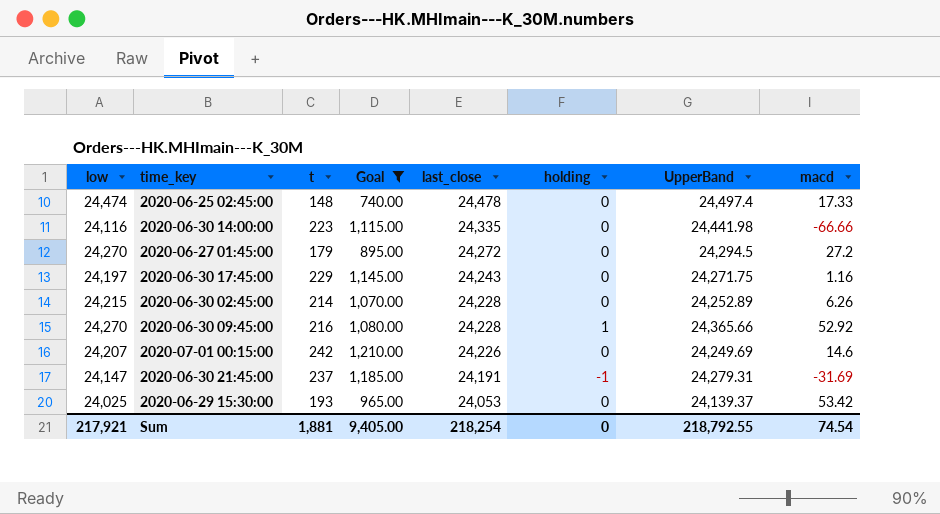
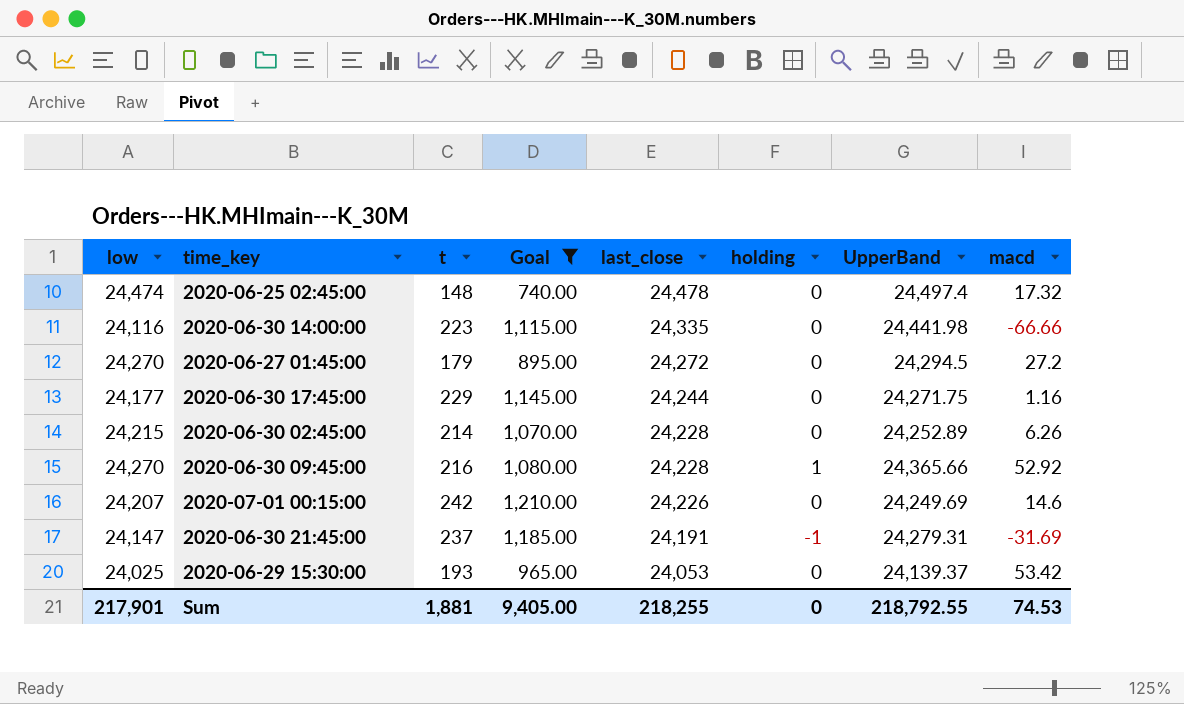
2020-06-25 02:45:00 | macd: 17.33 -> 17.32
2020-06-30 17:45:00 | low: 24,197 -> 24,177
2020-06-30 17:45:00 | last_close: 24,243 -> 24,244
Sum | low: 217,921 -> 217,901
Sum | last_close: 218,254 -> 218,255
Sum | macd: 74.54 -> 74.53

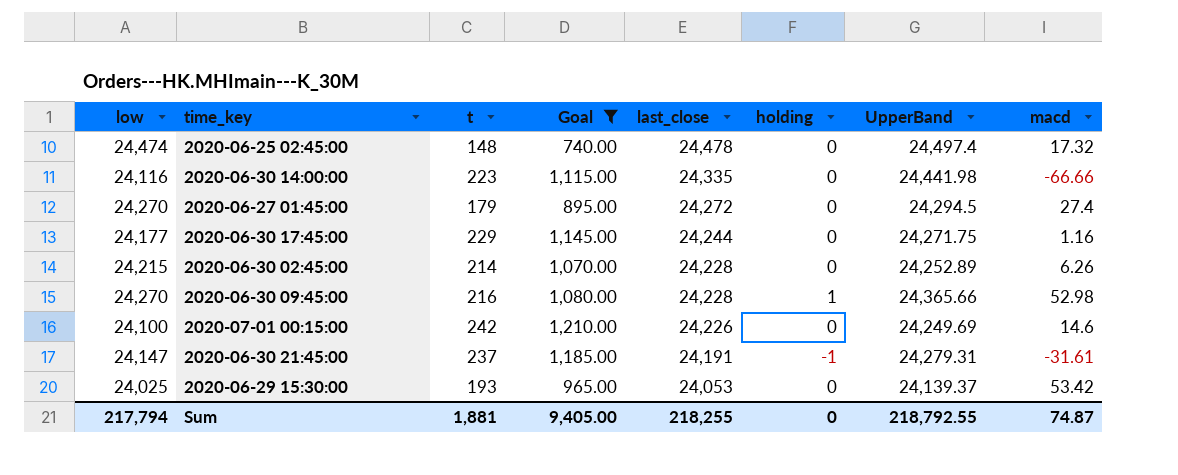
2020-06-27 01:45:00 | macd: 27.2 -> 27.4
2020-06-30 09:45:00 | macd: 52.92 -> 52.98
2020-07-01 00:15:00 | low: 24,207 -> 24,100
2020-06-30 21:45:00 | macd: -31.69 -> -31.61
Sum | low: 217,901 -> 217,794
Sum | macd: 74.53 -> 74.87

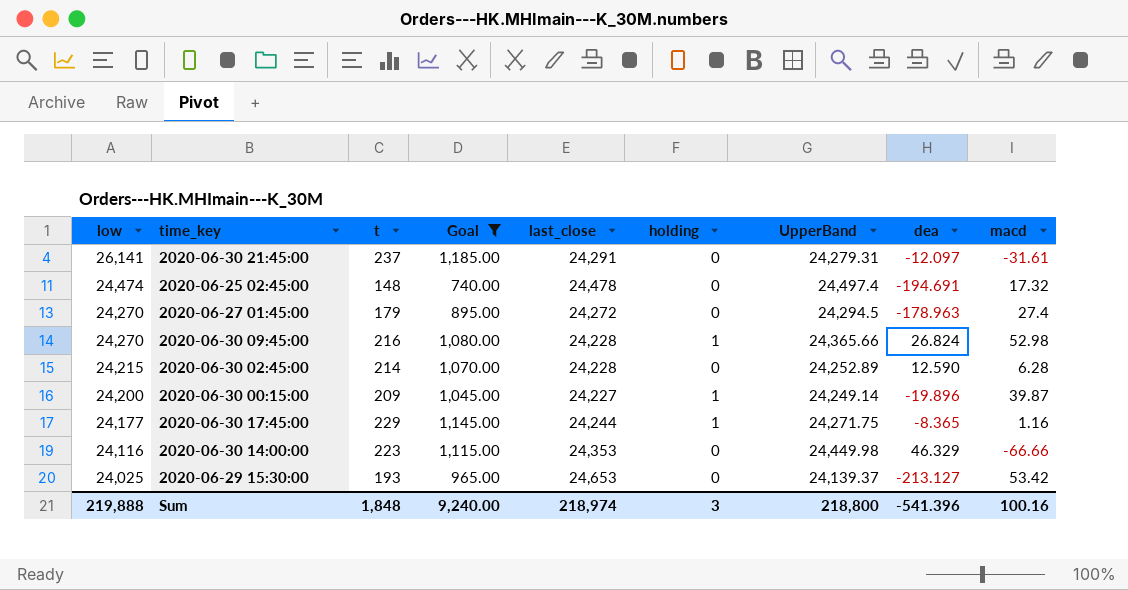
row order: last_close descending -> low descending
column dea | position: none -> 8
row 2020-07-01 00:15:00: 24,100 | 242 | 1,210.00 | 24,226 | 0 | 24,249.69 | 14.6 -> none
2020-06-30 21:45:00 | low: 24,147 -> 26,141
2020-06-30 21:45:00 | last_close: 24,191 -> 24,291
2020-06-30 21:45:00 | holding: -1 -> 0
2020-06-30 02:45:00 | macd: 6.26 -> 6.28
row 2020-06-30 00:15:00: none -> 24,200 | 209 | 1,045.00 | 24,227 | 1 | 24,249.14 | -19.896 | 39.87
2020-06-30 17:45:00 | holding: 0 -> 1
2020-06-30 14:00:00 | last_close: 24,335 -> 24,353
2020-06-30 14:00:00 | UpperBand: 24,441.98 -> 24,449.98
2020-06-29 15:30:00 | last_close: 24,053 -> 24,653
Sum | low: 217,794 -> 219,888
Sum | t: 1,881 -> 1,848
Sum | Goal: 9,405.00 -> 9,240.00
Sum | last_close: 218,255 -> 218,974
Sum | holding: 0 -> 3
Sum | UpperBand: 218,792.55 -> 218,800
Sum | macd: 74.87 -> 100.16

